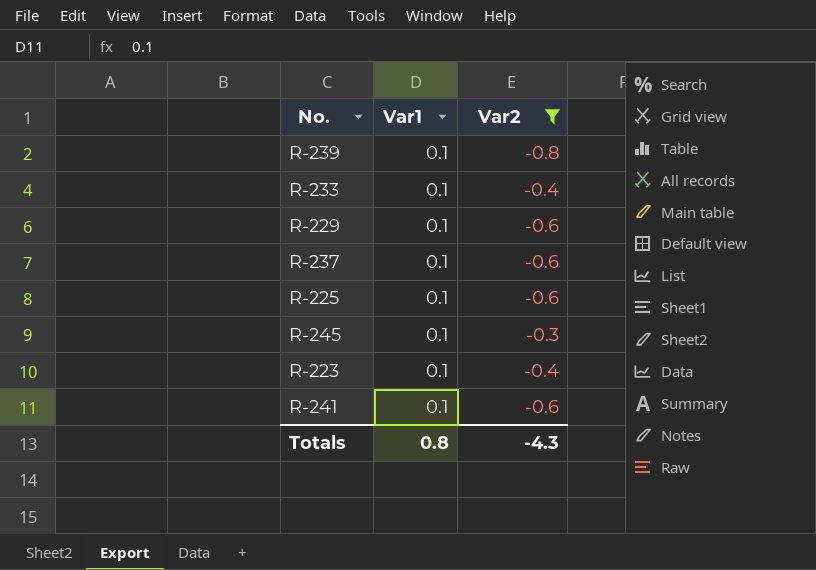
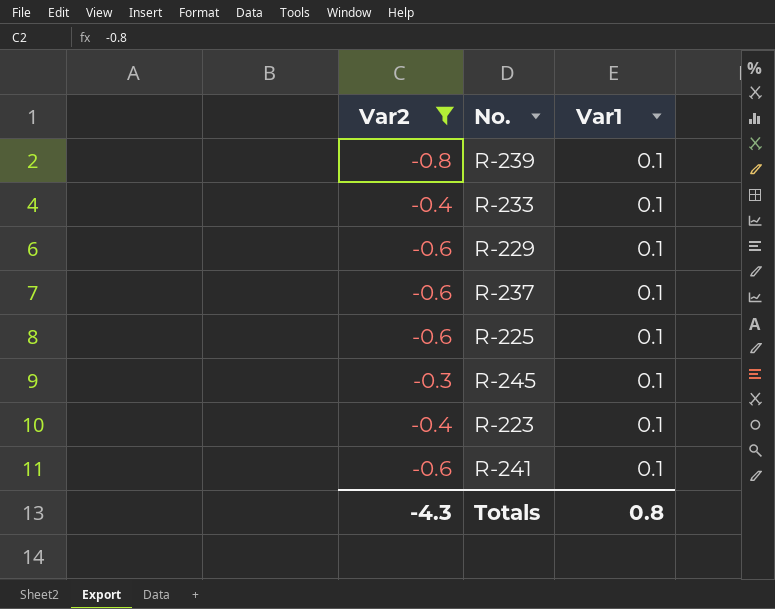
column Var2 | position: 3 -> 1

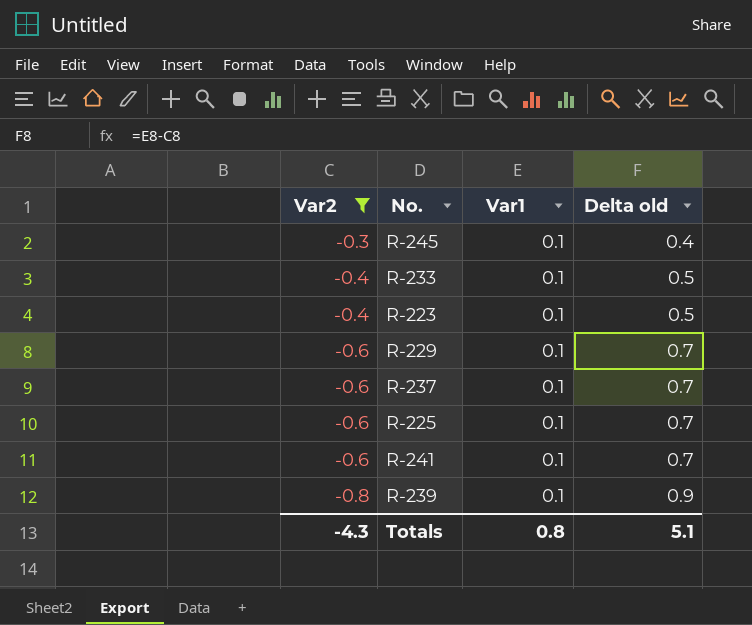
row order: none -> Var2 descending
column Delta old | formula: none -> [Var1] - [Var2]

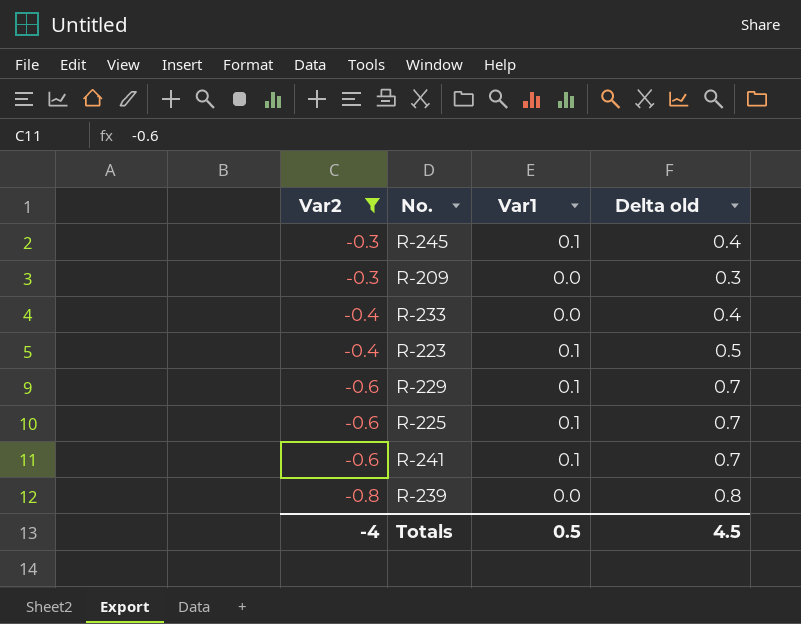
row R-237: -0.6 | 0.1 | 0.7 -> none
row R-209: none -> -0.3 | 0.0 | 0.3
R-233 | Var1: 0.1 -> 0.0
R-233 | Delta old: 0.5 -> 0.4
R-239 | Var1: 0.1 -> 0.0
R-239 | Delta old: 0.9 -> 0.8
Totals | Var2: -4.3 -> -4
Totals | Var1: 0.8 -> 0.5
Totals | Delta old: 5.1 -> 4.5

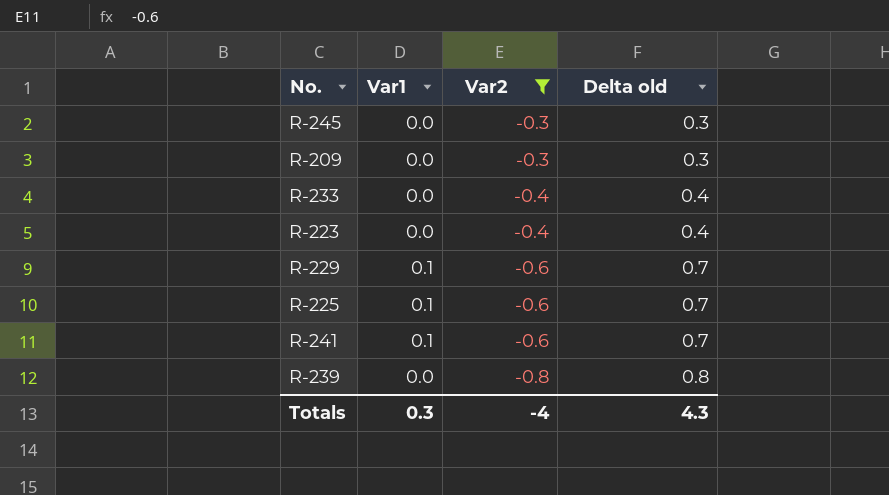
column Var2 | position: 1 -> 3
R-245 | Var1: 0.1 -> 0.0
R-245 | Delta old: 0.4 -> 0.3
R-223 | Var1: 0.1 -> 0.0
R-223 | Delta old: 0.5 -> 0.4
Totals | Var1: 0.5 -> 0.3
Totals | Delta old: 4.5 -> 4.3

